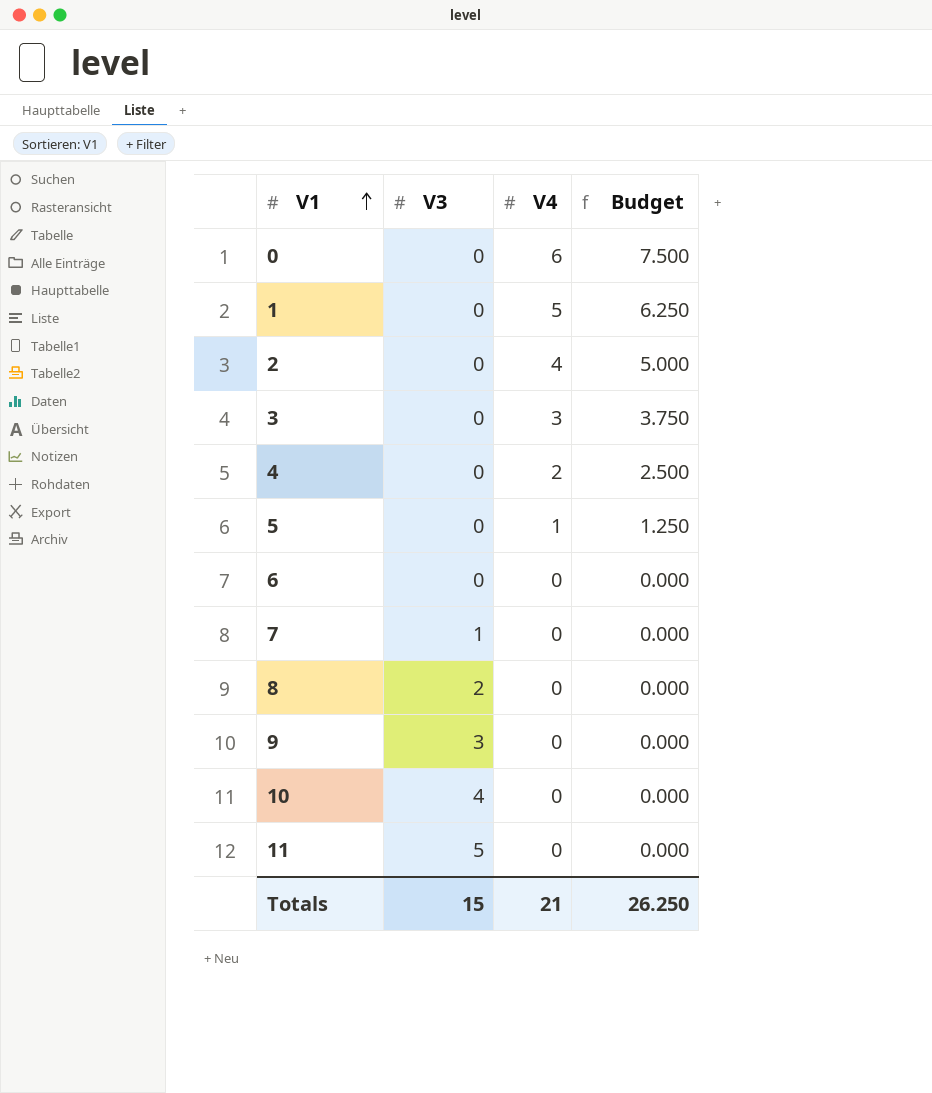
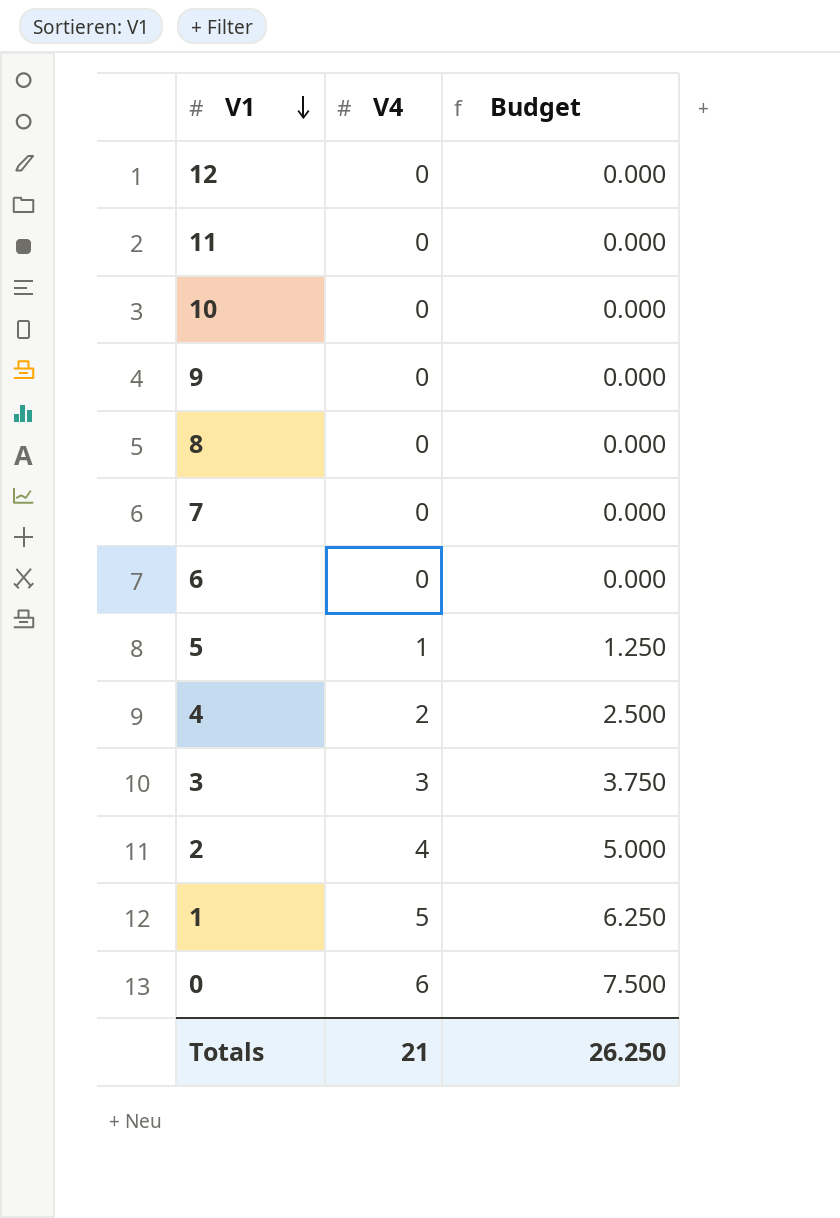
row order: V1 ascending -> V1 descending
column V3 | position: 2 -> none
row 12: none -> 0 | 0.000

